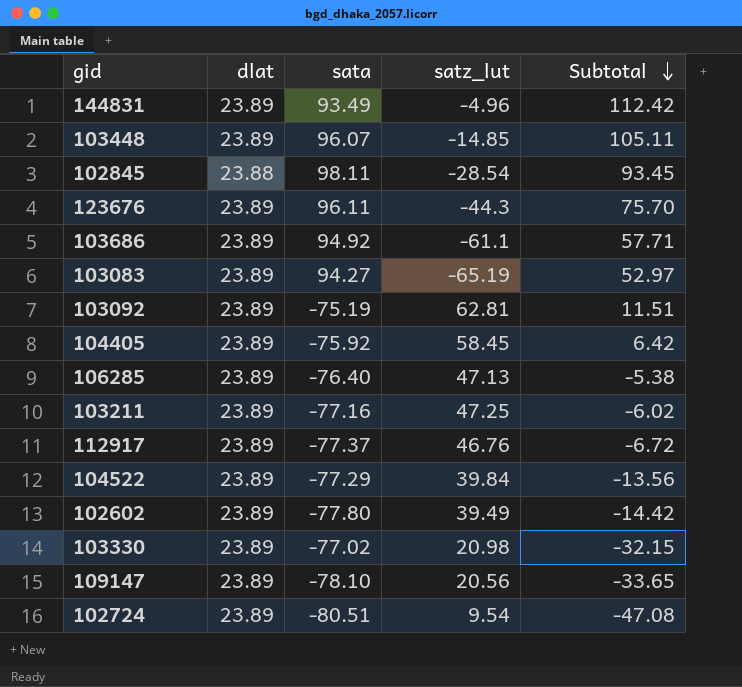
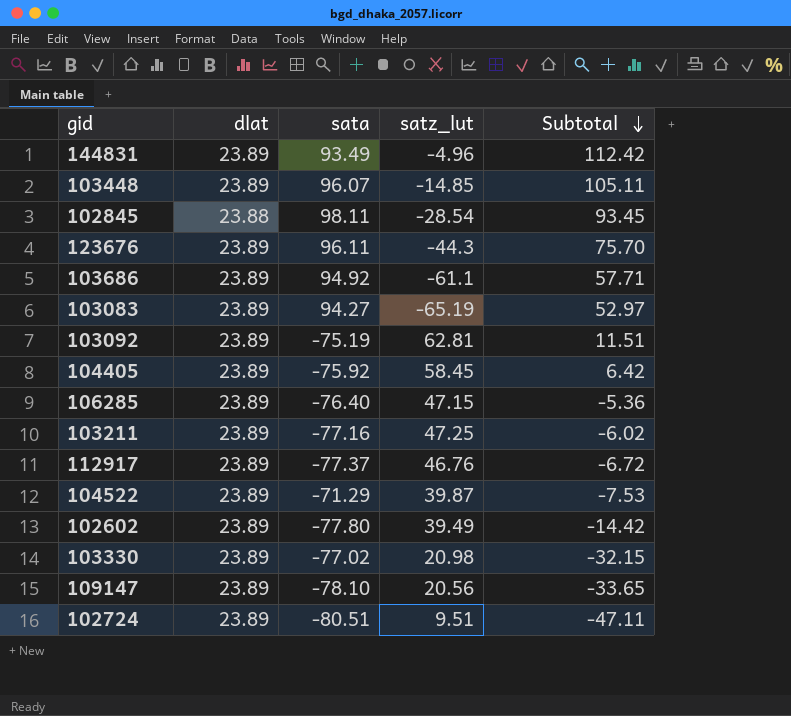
106285 | satz_lut: 47.13 -> 47.15
106285 | Subtotal: -5.38 -> -5.36
104522 | sata: -77.29 -> -71.29
104522 | satz_lut: 39.84 -> 39.87
104522 | Subtotal: -13.56 -> -7.53
102724 | satz_lut: 9.54 -> 9.51
102724 | Subtotal: -47.08 -> -47.11

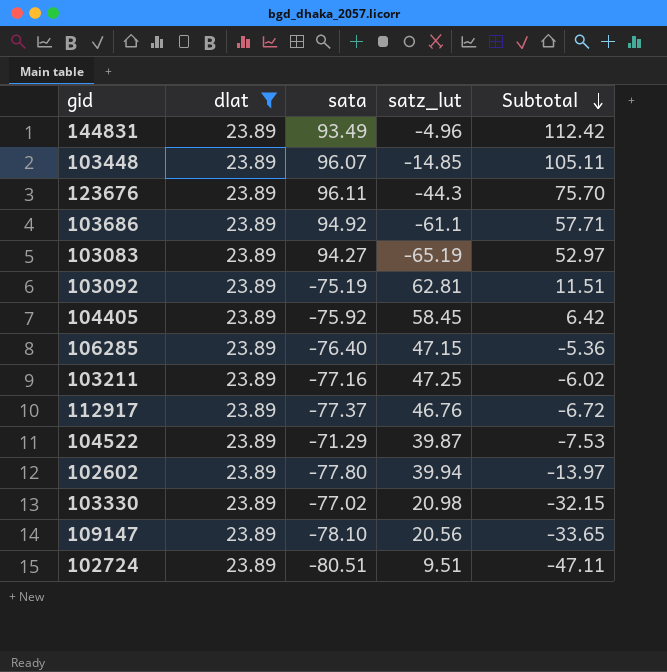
filter: none -> dlat = 23.89
102602 | satz_lut: 39.49 -> 39.94
102602 | Subtotal: -14.42 -> -13.97

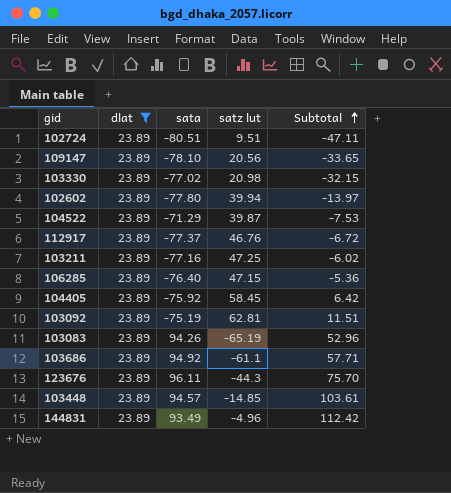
row order: Subtotal descending -> Subtotal ascending
column name: satz_lut -> satz lut
103083 | sata: 94.27 -> 94.26
103083 | Subtotal: 52.97 -> 52.96
103448 | sata: 96.07 -> 94.57
103448 | Subtotal: 105.11 -> 103.61

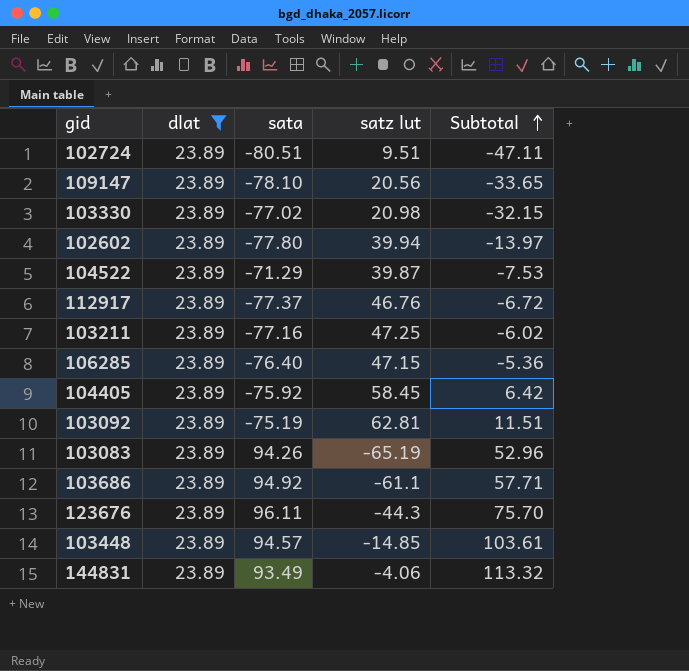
144831 | satz lut: -4.96 -> -4.06
144831 | Subtotal: 112.42 -> 113.32

